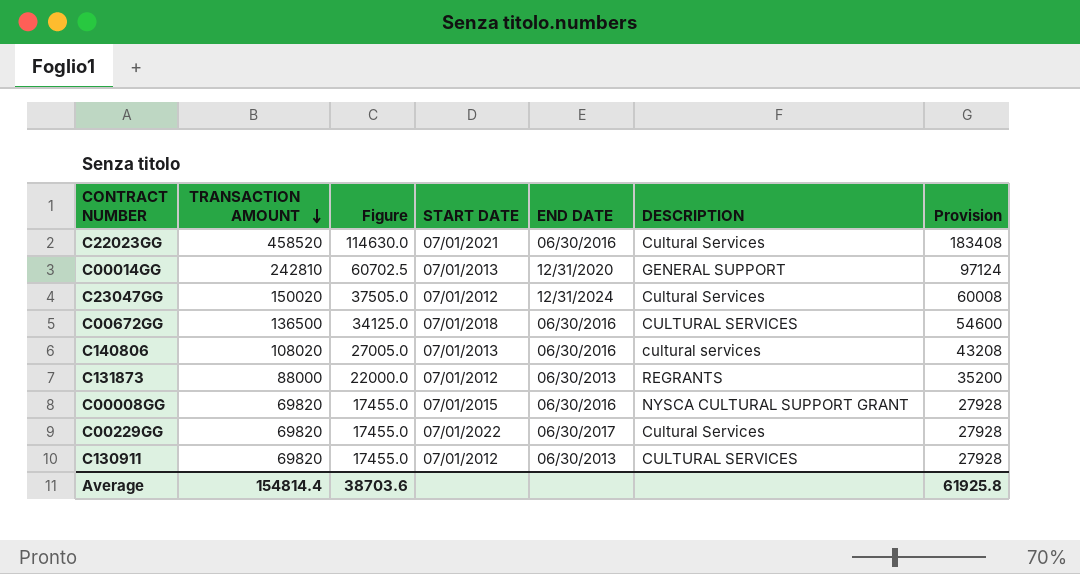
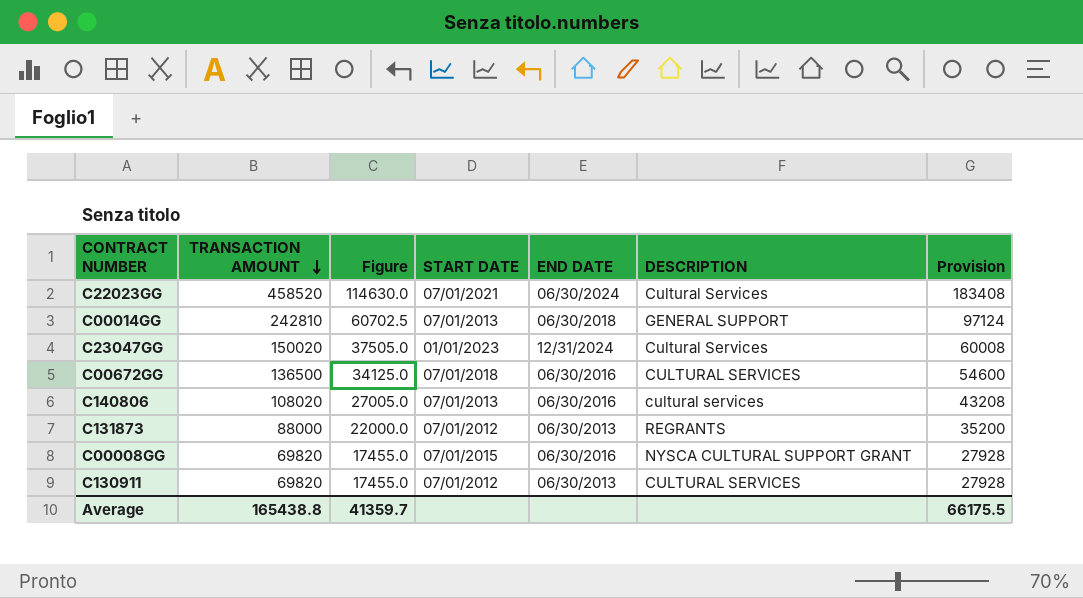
row C00229GG: 69820 | 17455.0 | 07/01/2022 | 06/30/2017 | Cultural Services | 27928 -> none
C22023GG | END DATE: 06/30/2016 -> 06/30/2024
C00014GG | END DATE: 12/31/2020 -> 06/30/2018
C23047GG | START DATE: 07/01/2012 -> 01/01/2023
Average | TRANSACTION AMOUNT: 154814.4 -> 165438.8
Average | Figure: 38703.6 -> 41359.7
Average | Provision: 61925.8 -> 66175.5

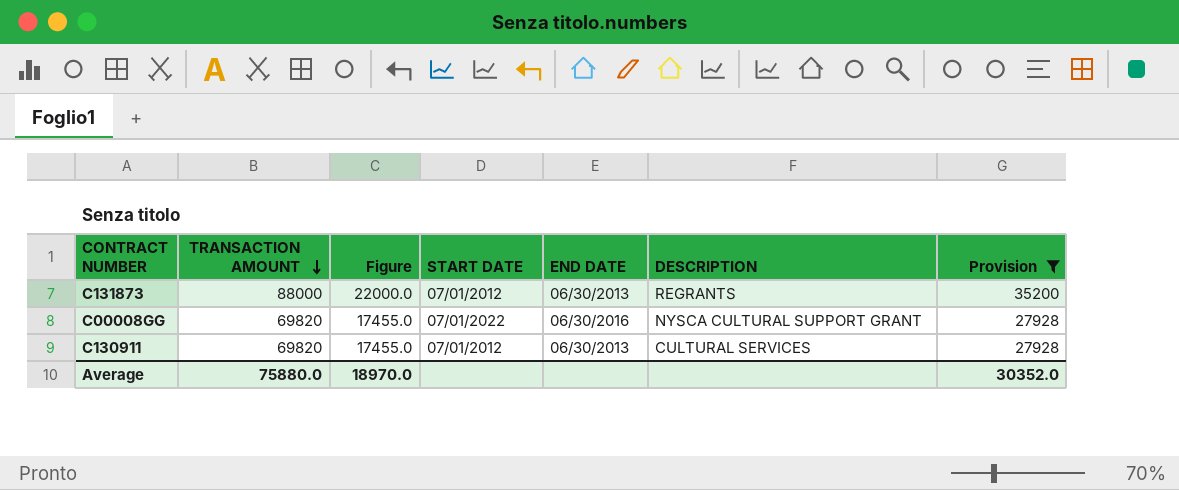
filter: none -> Provision <= 35200
C00008GG | START DATE: 07/01/2015 -> 07/01/2022
Average | TRANSACTION AMOUNT: 165438.8 -> 75880.0
Average | Figure: 41359.7 -> 18970.0
Average | Provision: 66175.5 -> 30352.0

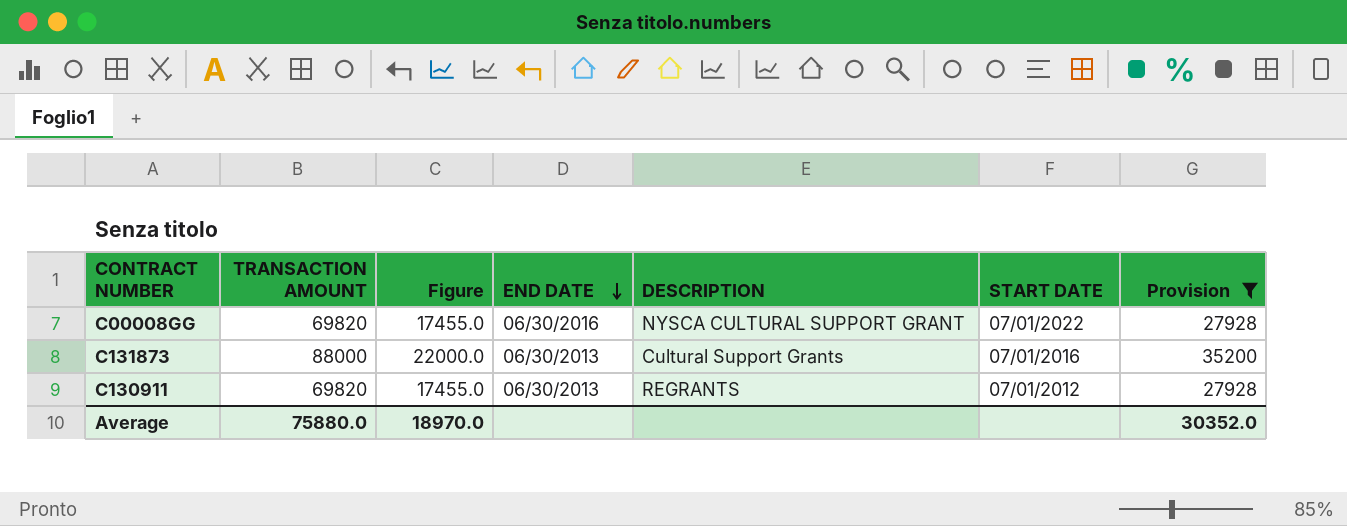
row order: TRANSACTION AMOUNT descending -> END DATE descending
column START DATE | position: 4 -> 6
C131873 | DESCRIPTION: REGRANTS -> Cultural Support Grants
C131873 | START DATE: 07/01/2012 -> 07/01/2016
C130911 | DESCRIPTION: CULTURAL SERVICES -> REGRANTS

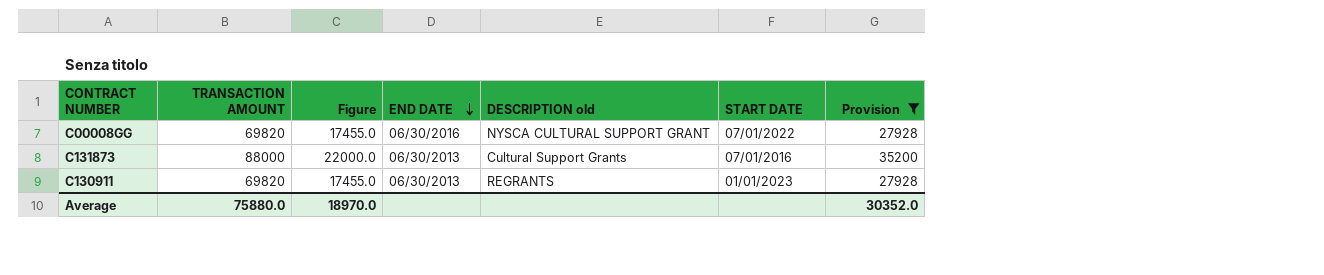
column name: DESCRIPTION -> DESCRIPTION old
C130911 | START DATE: 07/01/2012 -> 01/01/2023

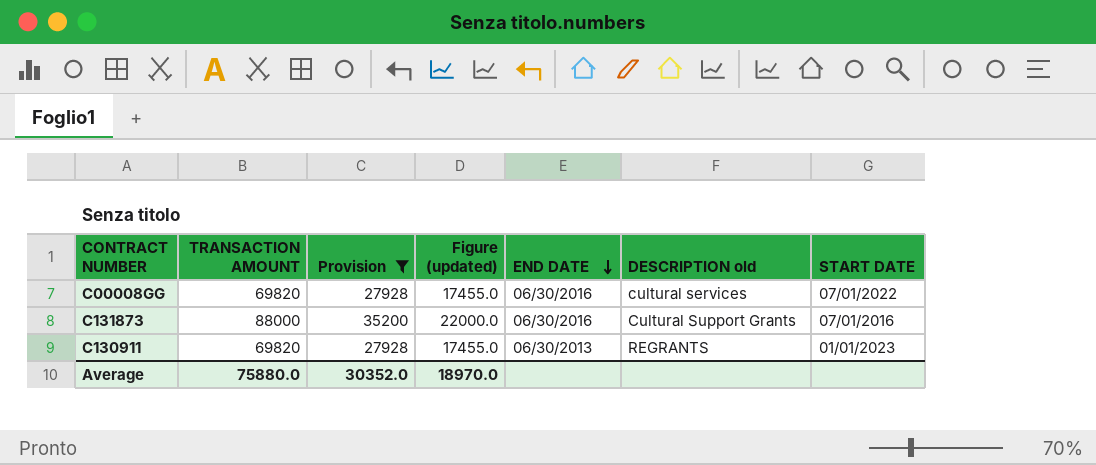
column Provision | position: 7 -> 3
column name: Figure -> Figure (updated)
C00008GG | DESCRIPTION old: NYSCA CULTURAL SUPPORT GRANT -> cultural services
C131873 | END DATE: 06/30/2013 -> 06/30/2016

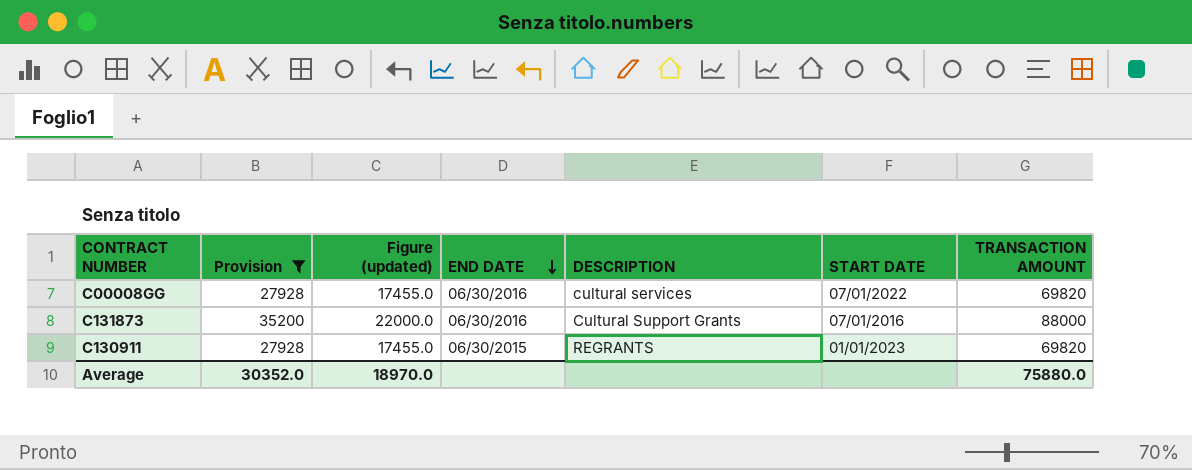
column name: DESCRIPTION old -> DESCRIPTION
column TRANSACTION AMOUNT | position: 2 -> 7
C130911 | END DATE: 06/30/2013 -> 06/30/2015

